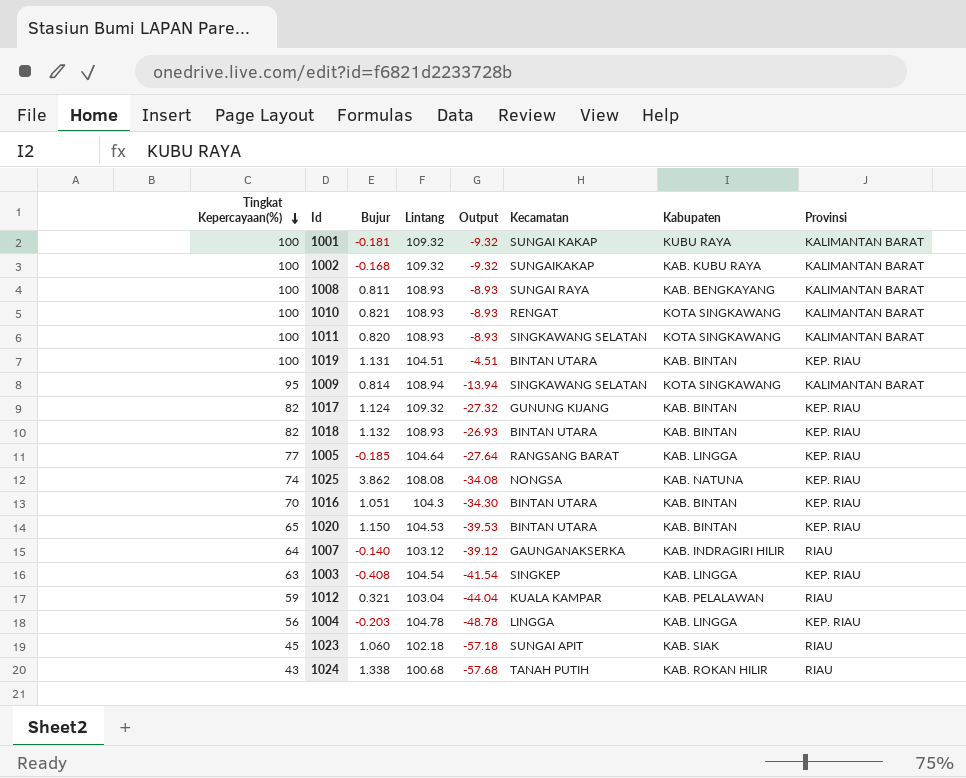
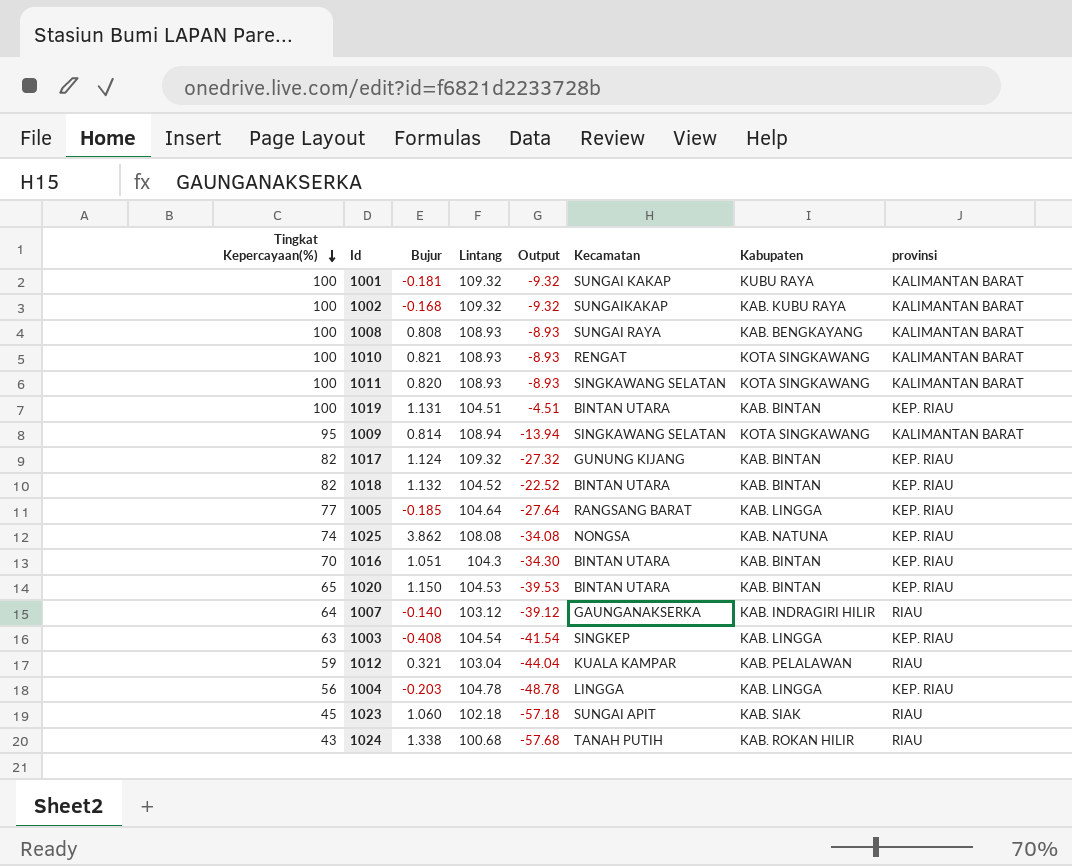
column name: Provinsi -> provinsi
1008 | Bujur: 0.811 -> 0.808
1018 | Lintang: 108.93 -> 104.52
1018 | Output: -26.93 -> -22.52

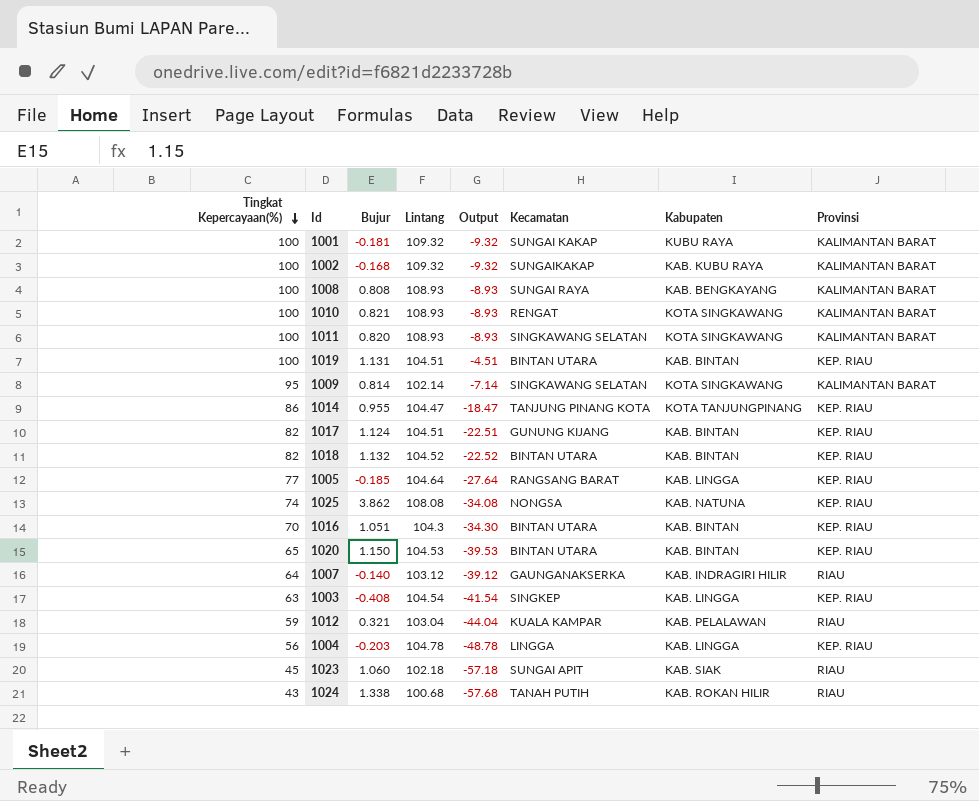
column name: provinsi -> Provinsi
1009 | Lintang: 108.94 -> 102.14
1009 | Output: -13.94 -> -7.14
row 1014: none -> 86 | 0.955 | 104.47 | -18.47 | TANJUNG PINANG KOTA | KOTA TANJUNGPINANG | KEP. RIAU
1017 | Lintang: 109.32 -> 104.51
1017 | Output: -27.32 -> -22.51

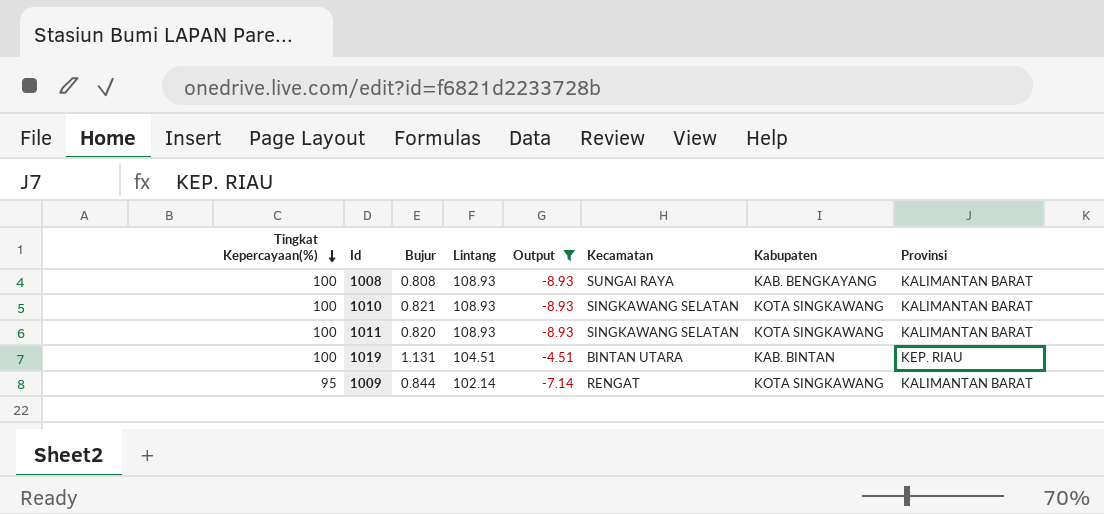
filter: none -> Output >= -8.93
1010 | Kecamatan: RENGAT -> SINGKAWANG SELATAN
1009 | Bujur: 0.814 -> 0.844
1009 | Kecamatan: SINGKAWANG SELATAN -> RENGAT

